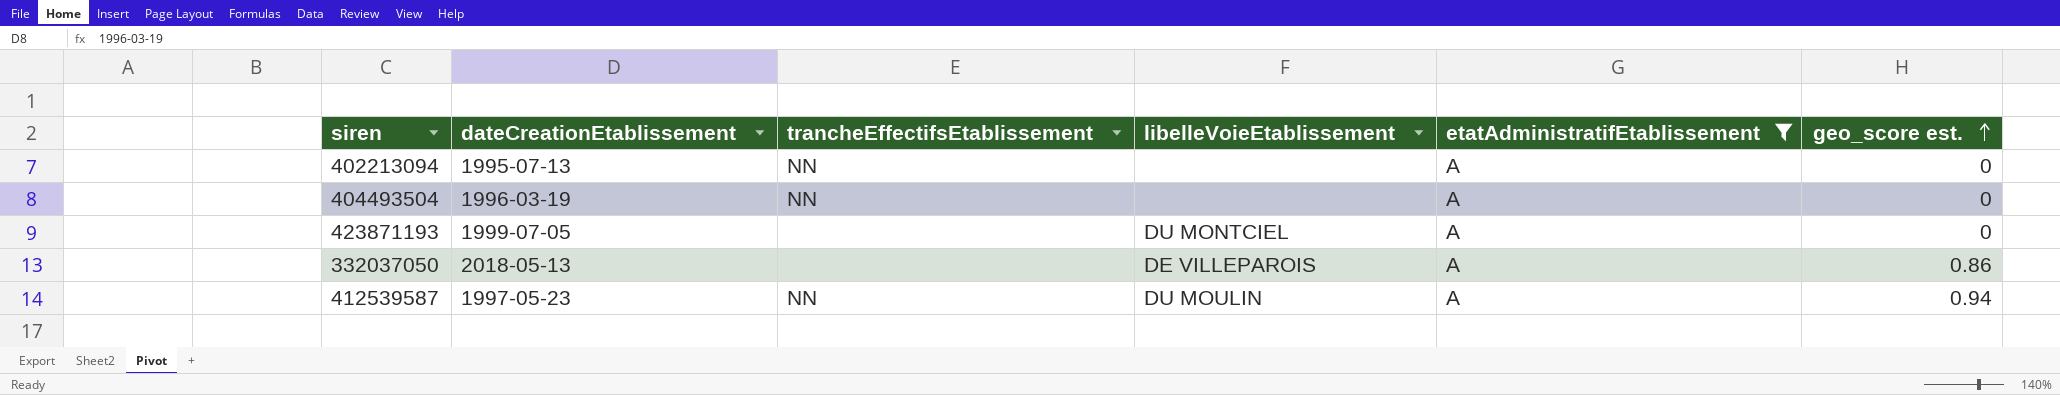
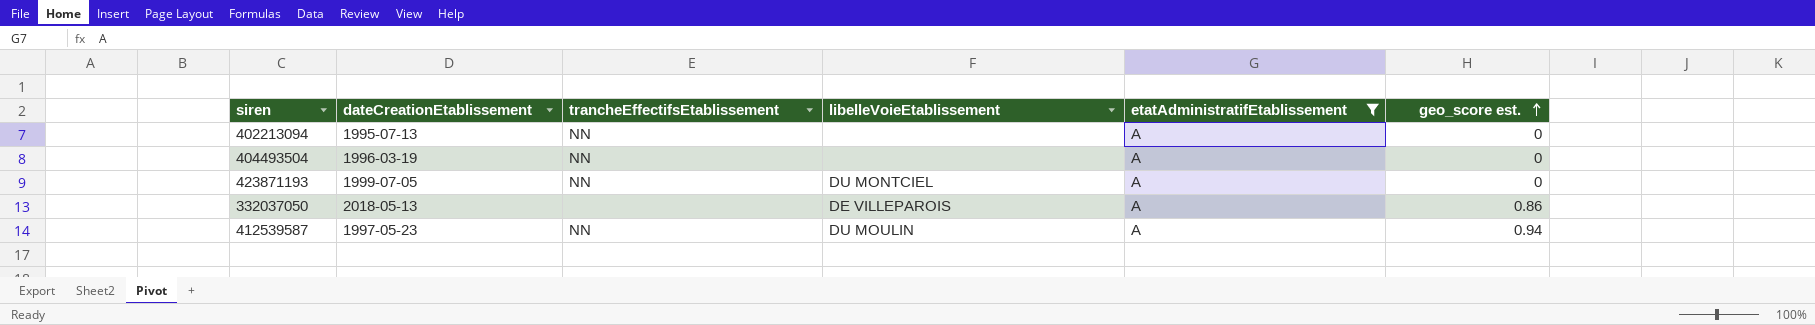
423871193 | trancheEffectifsEtablissement: none -> NN

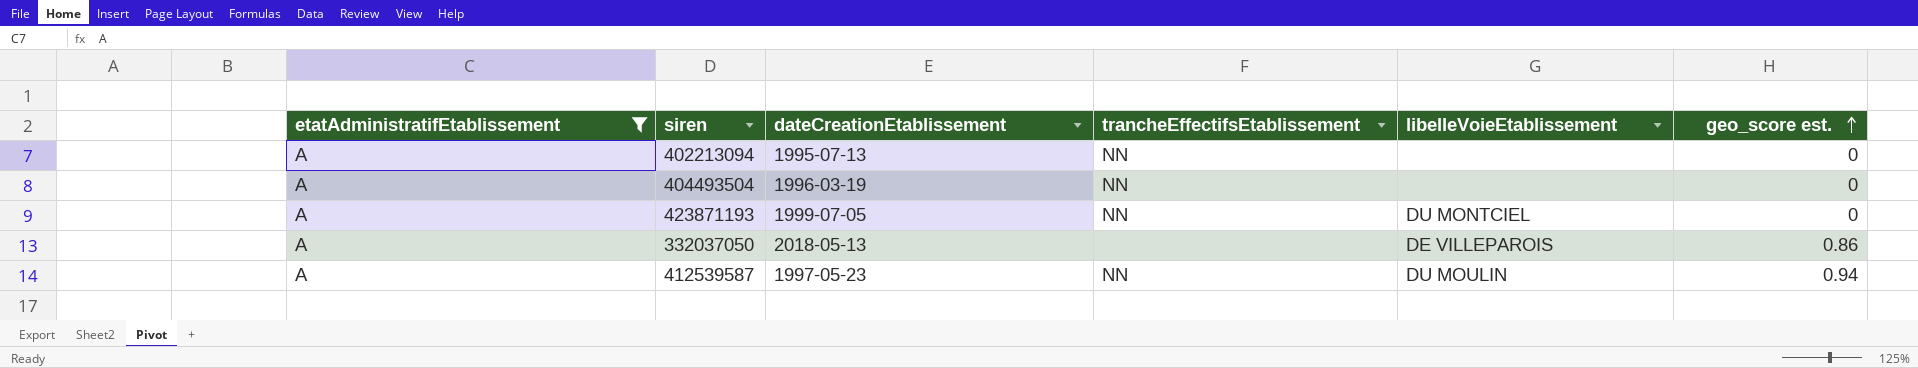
column etatAdministratifEtablissement | position: 5 -> 1

